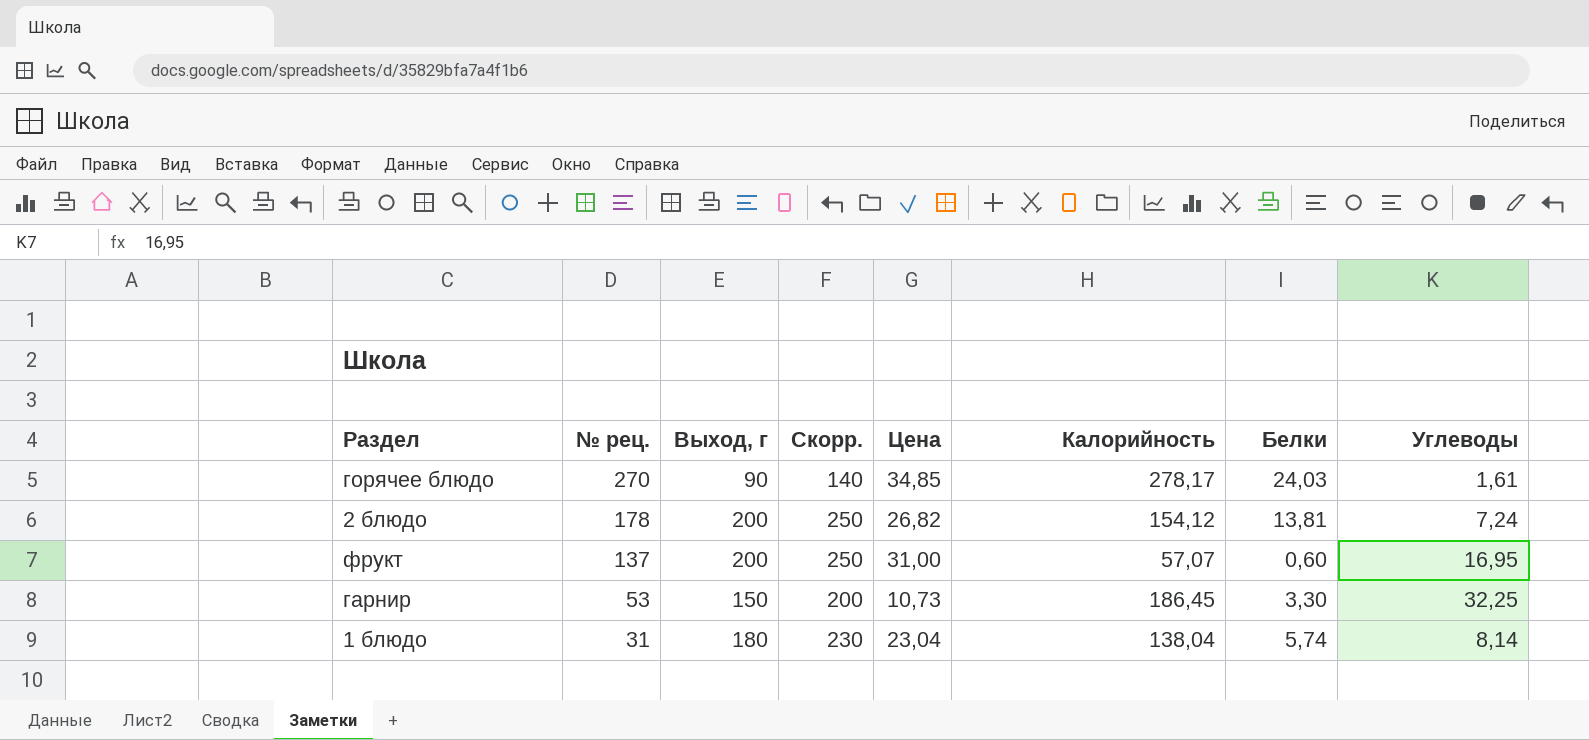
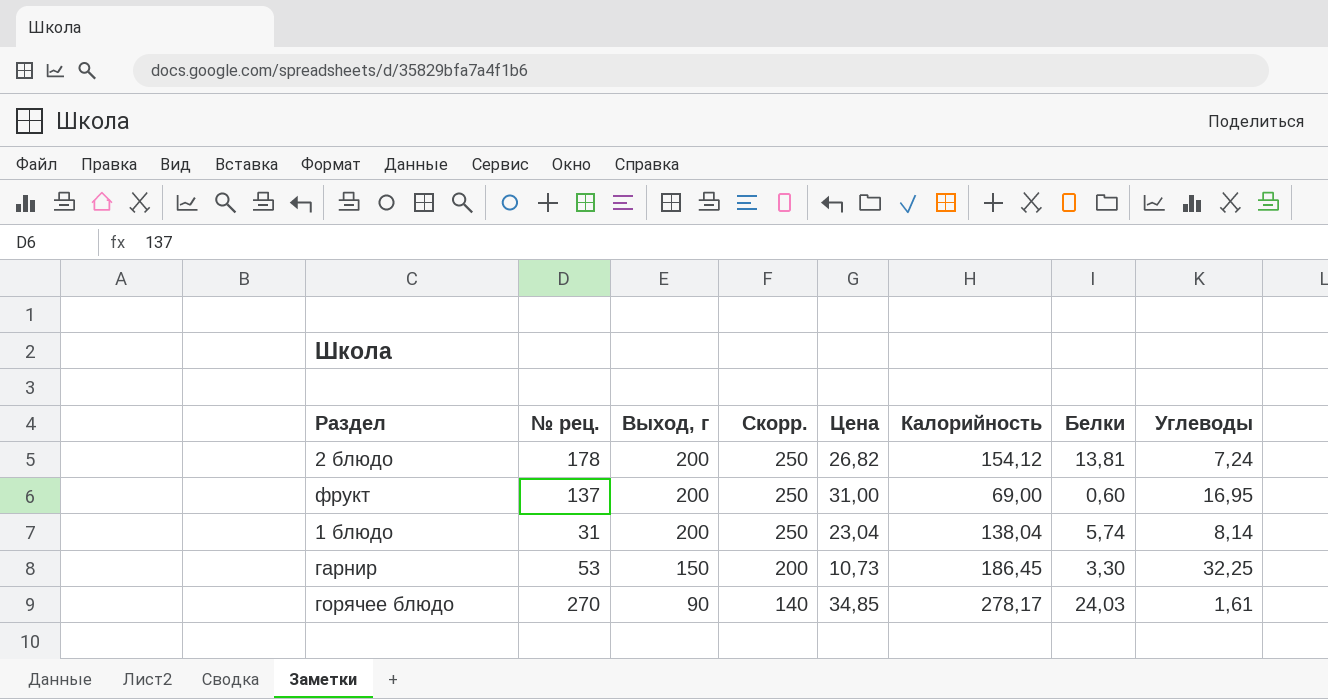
row order: № рец. descending -> Выход, г descending
фрукт | Калорийность: 57,07 -> 69,00
1 блюдо | Выход, г: 180 -> 200
1 блюдо | Скорр.: 230 -> 250

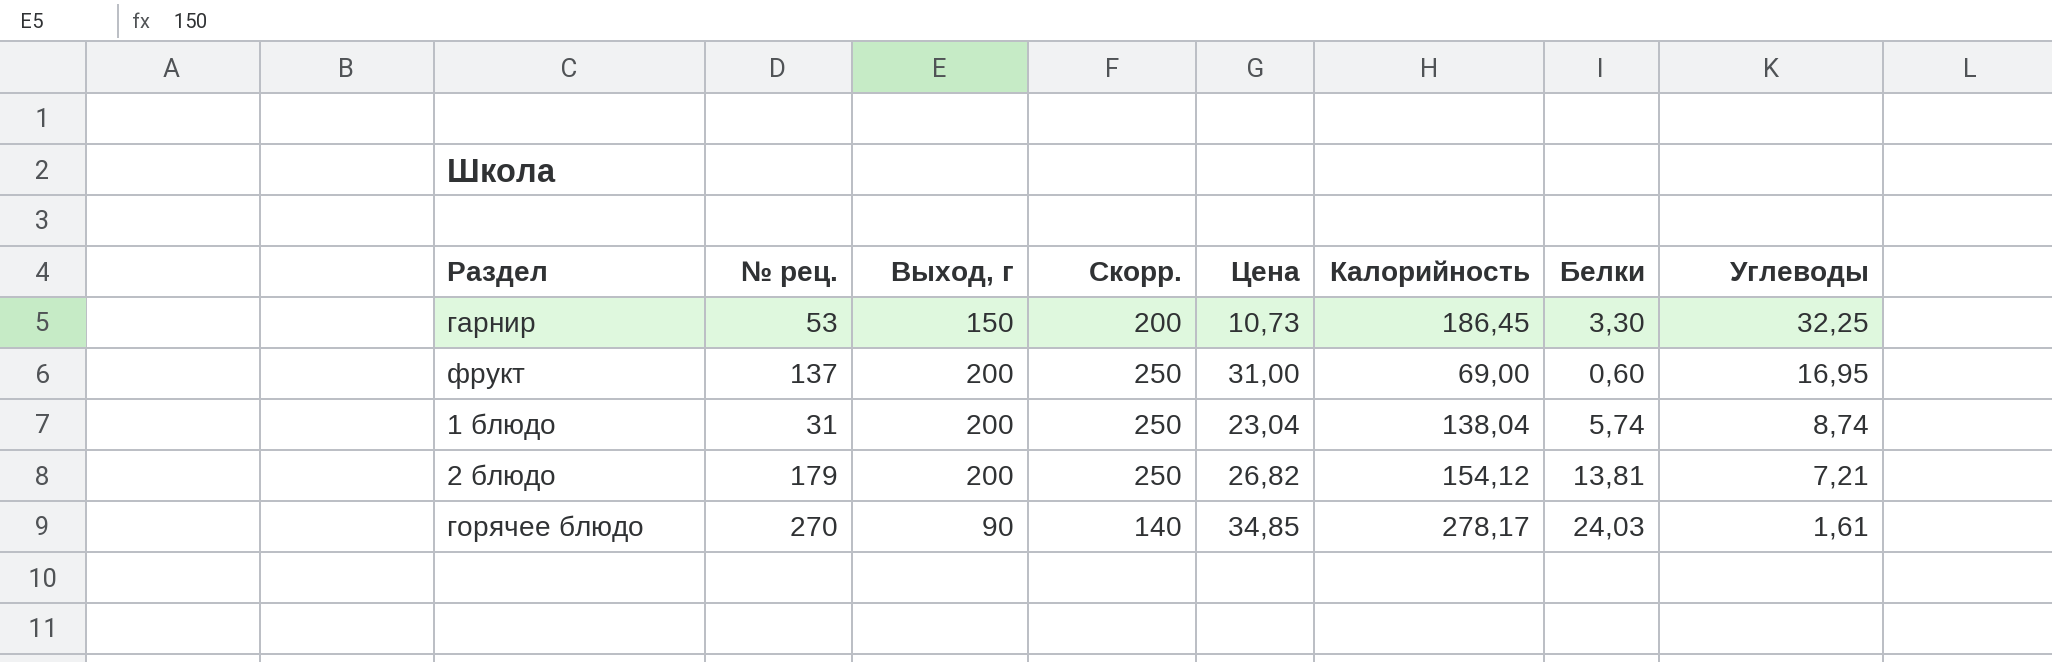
row order: Выход, г descending -> Углеводы descending
1 блюдо | Углеводы: 8,14 -> 8,74
2 блюдо | № рец.: 178 -> 179
2 блюдо | Углеводы: 7,24 -> 7,21

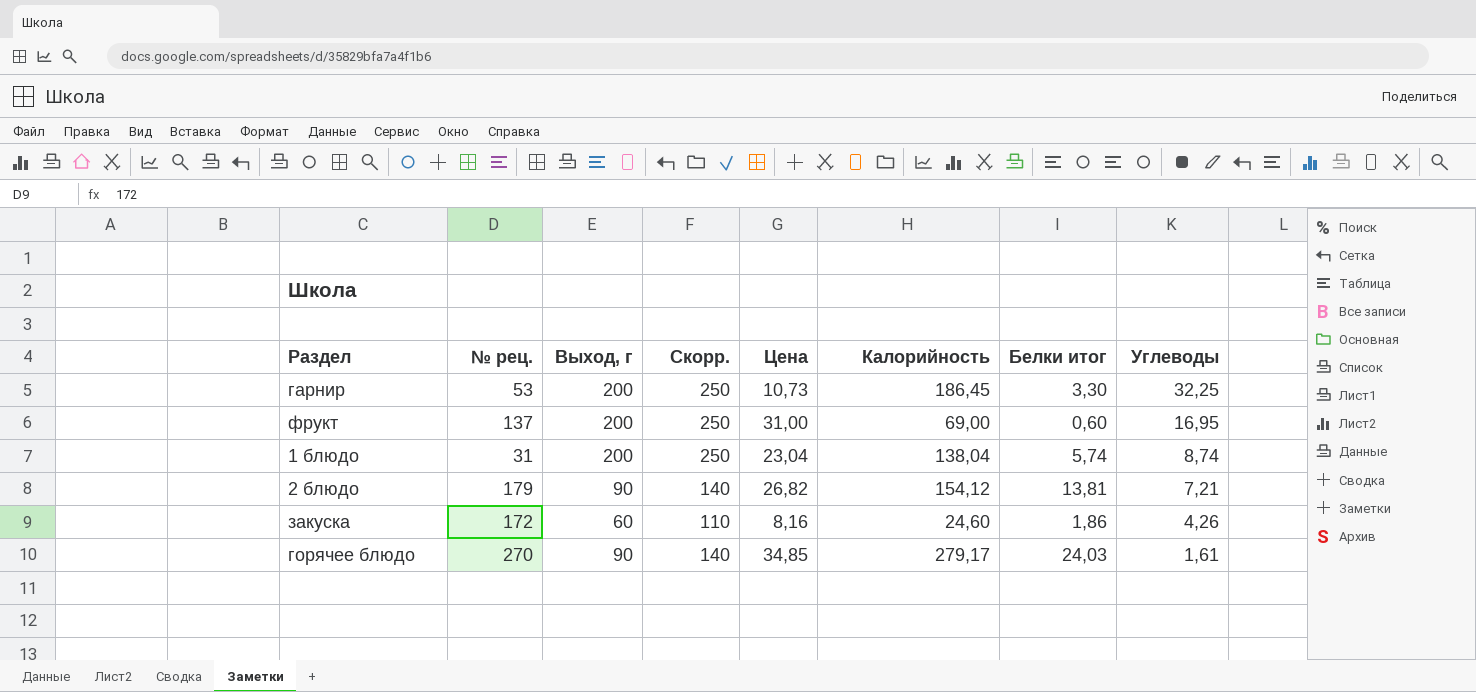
column name: Белки -> Белки итог
гарнир | Выход, г: 150 -> 200
гарнир | Скорр.: 200 -> 250
2 блюдо | Выход, г: 200 -> 90
2 блюдо | Скорр.: 250 -> 140
row закуска: none -> 172 | 60 | 110 | 8,16 | 24,60 | 1,86 | 4,26
горячее блюдо | Калорийность: 278,17 -> 279,17

